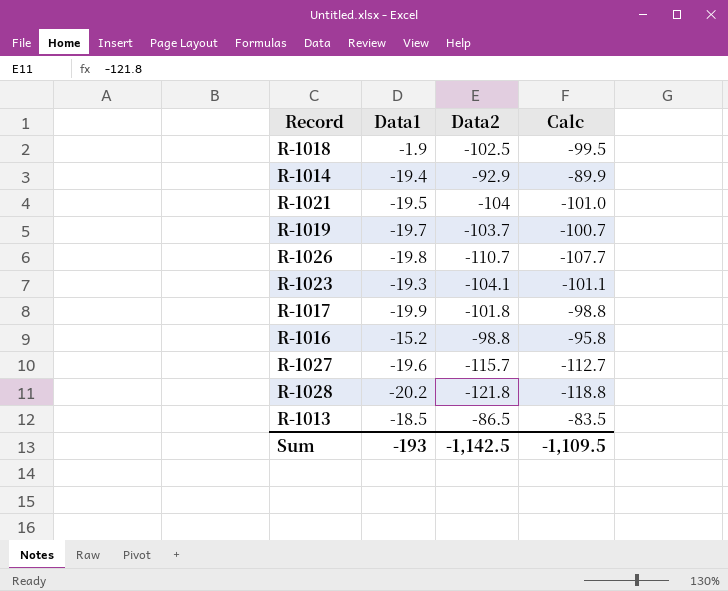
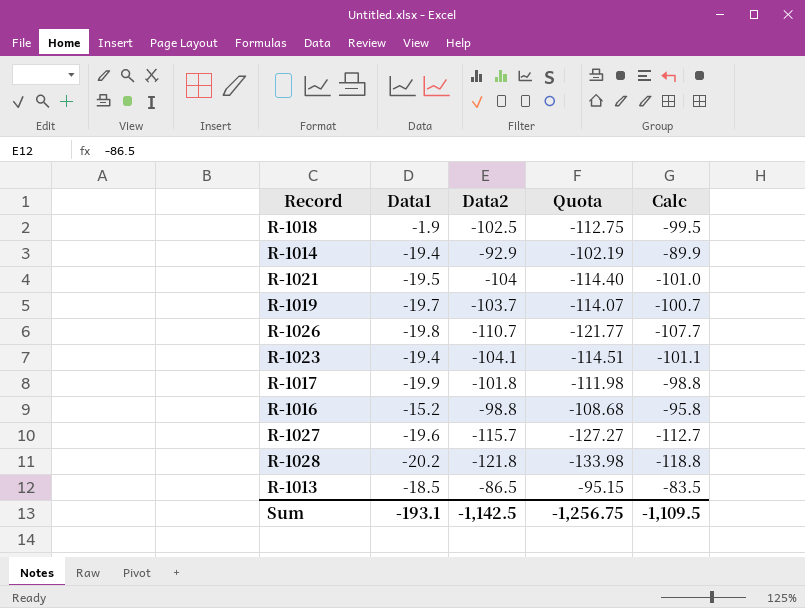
column Quota | formula: none -> [Data2] * 1.1
R-1023 | Data1: -19.3 -> -19.4
Sum | Data1: -193 -> -193.1

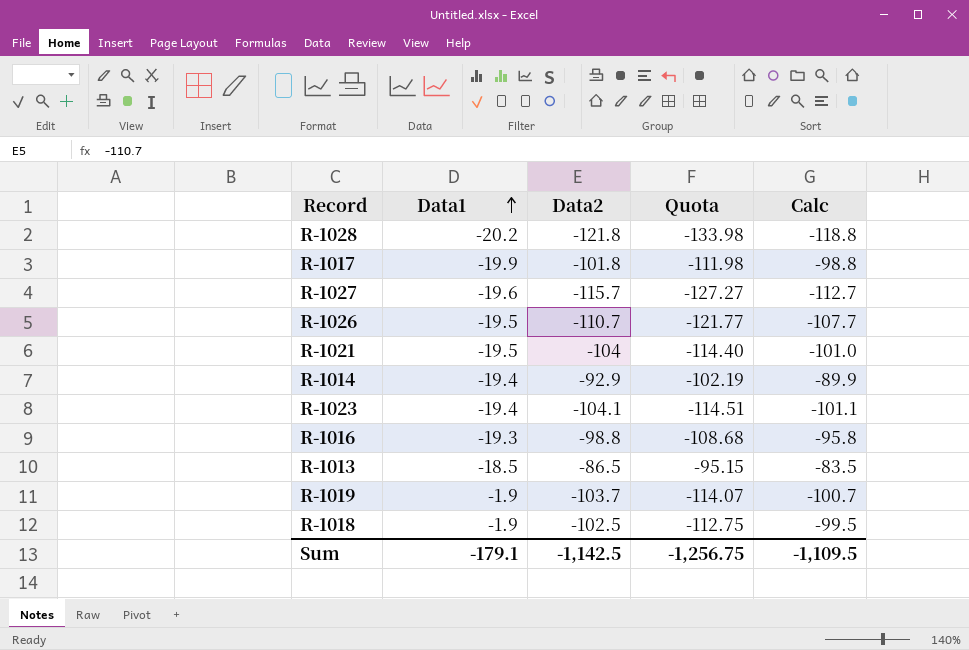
row order: none -> Data1 ascending
R-1026 | Data1: -19.8 -> -19.5
R-1016 | Data1: -15.2 -> -19.3
R-1019 | Data1: -19.7 -> -1.9
Sum | Data1: -193.1 -> -179.1

